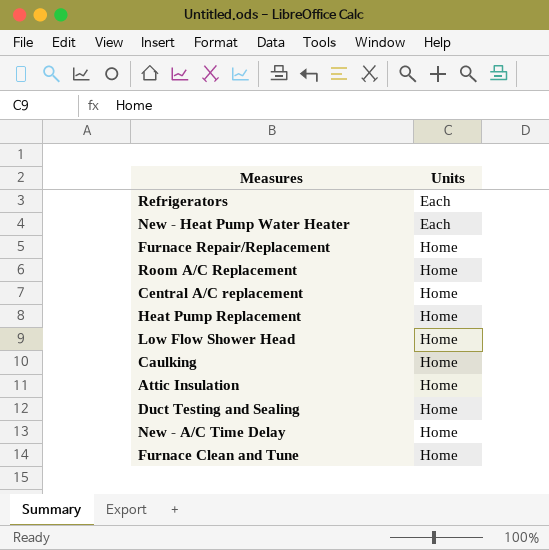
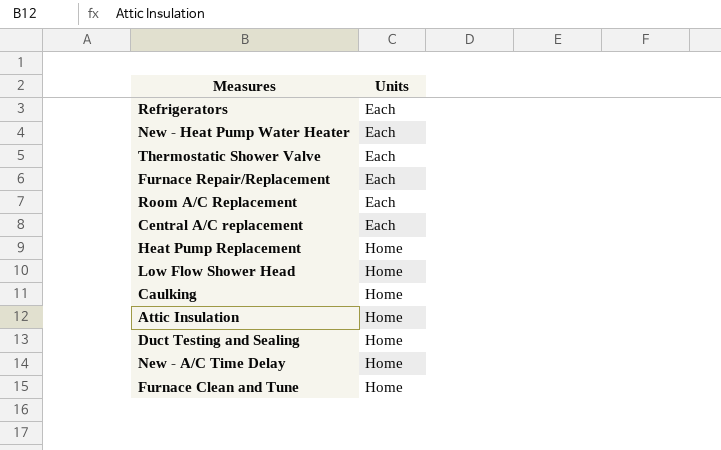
row Thermostatic Shower Valve: none -> Each
Furnace Repair/Replacement | Units: Home -> Each
Room A/C Replacement | Units: Home -> Each
Central A/C replacement | Units: Home -> Each

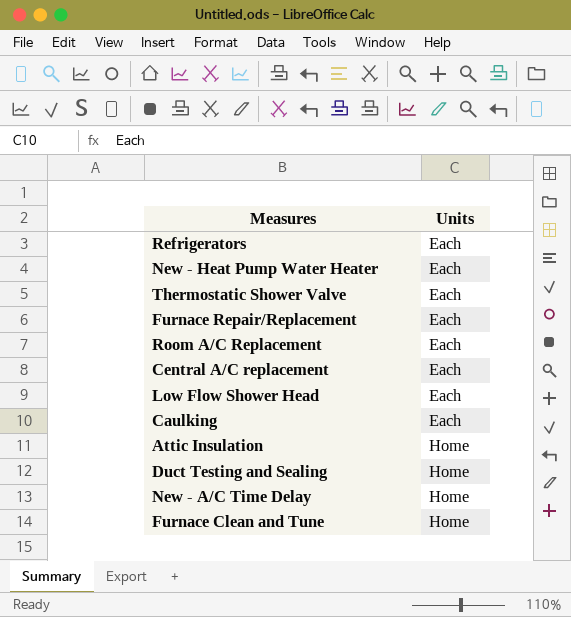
row Heat Pump Replacement: Home -> none
Low Flow Shower Head | Units: Home -> Each
Caulking | Units: Home -> Each

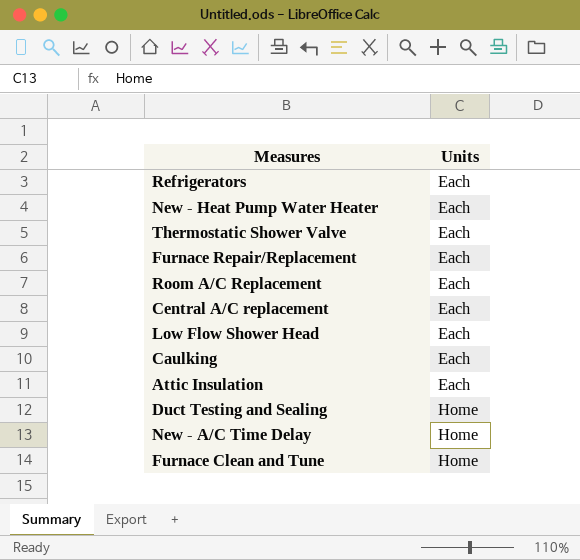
Attic Insulation | Units: Home -> Each

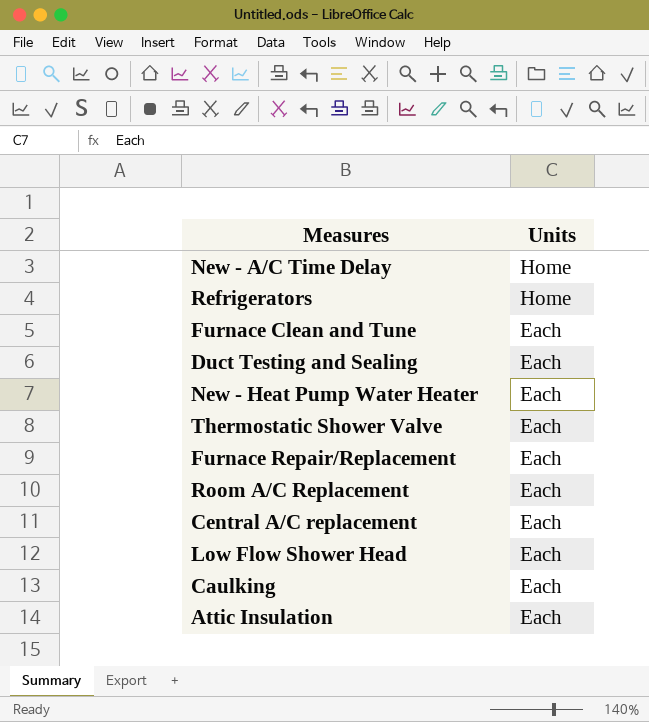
row order: Units ascending -> Units descending
Refrigerators | Units: Each -> Home
Furnace Clean and Tune | Units: Home -> Each
Duct Testing and Sealing | Units: Home -> Each

